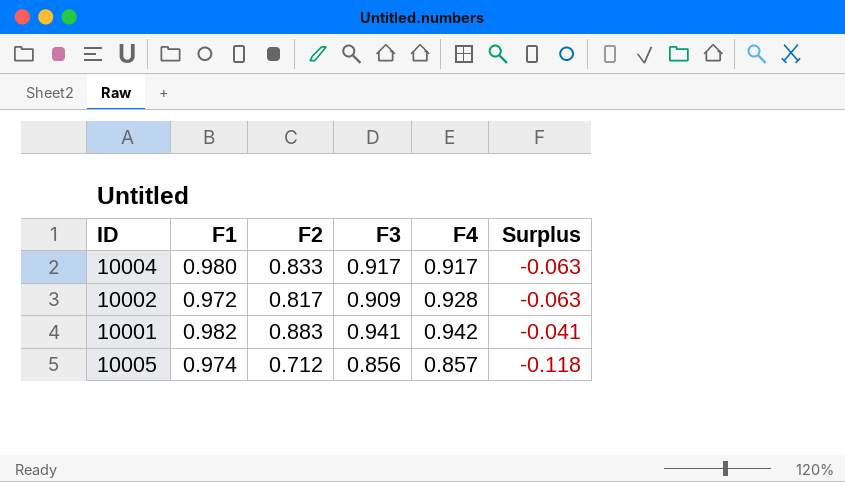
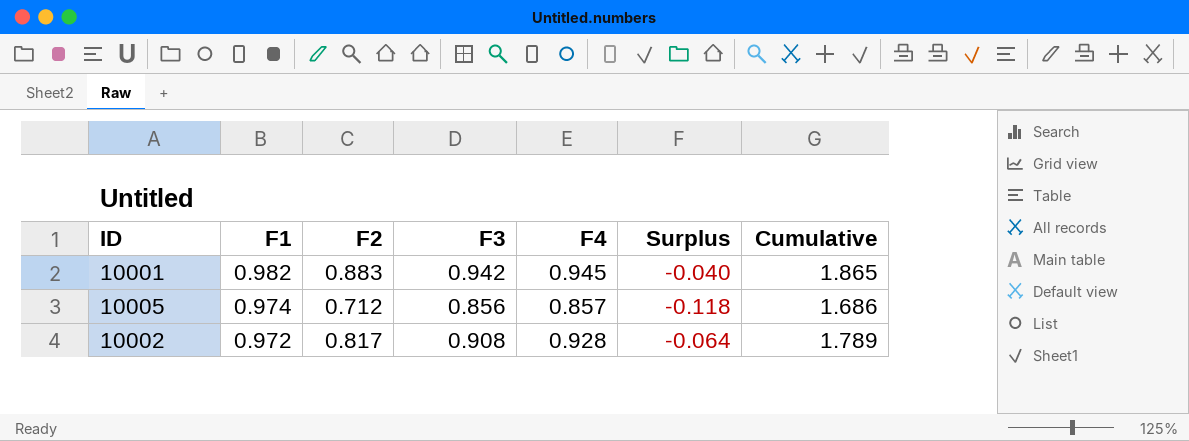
row order: none -> F1 descending
column Cumulative | formula: none -> [F1] + [F2]
row 10004: 0.980 | 0.833 | 0.917 | 0.917 | -0.063 -> none
10001 | F3: 0.941 -> 0.942
10001 | F4: 0.942 -> 0.945
10001 | Surplus: -0.041 -> -0.040
10002 | F3: 0.909 -> 0.908
10002 | Surplus: -0.063 -> -0.064

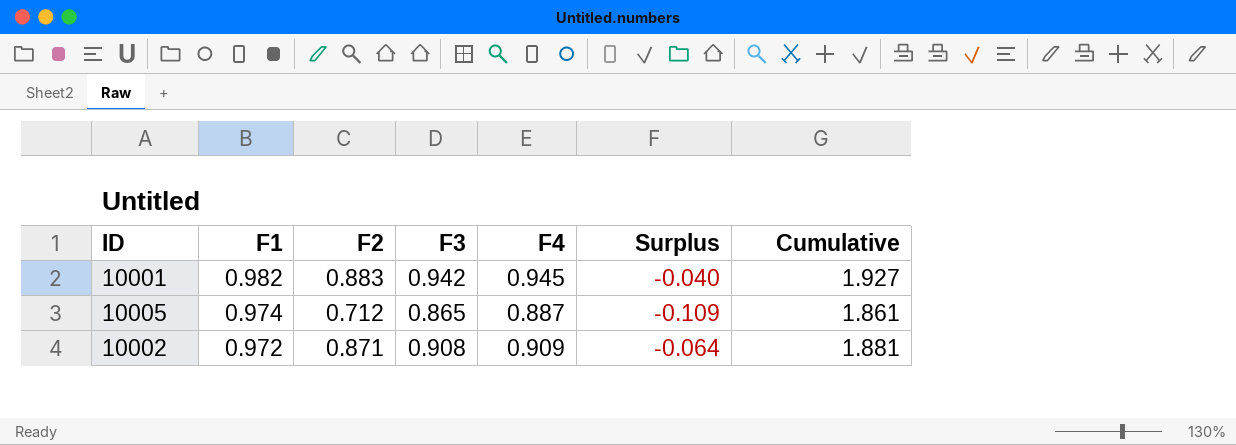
column Cumulative | formula: [F1] + [F2] -> [F1] + [F4]
10005 | F3: 0.856 -> 0.865
10005 | F4: 0.857 -> 0.887
10005 | Surplus: -0.118 -> -0.109
10002 | F2: 0.817 -> 0.871
10002 | F4: 0.928 -> 0.909

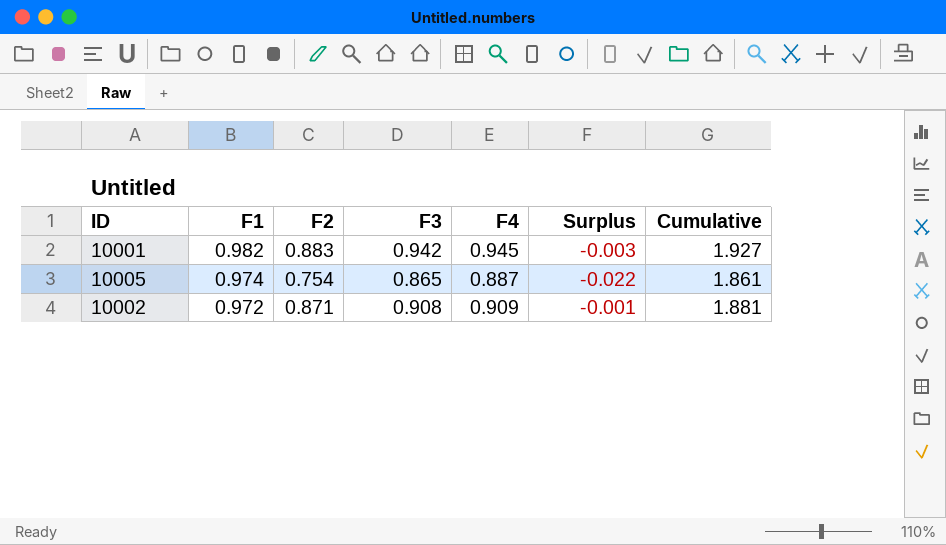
column Surplus | formula: [F3] - [F1] -> [F3] - [F4]
10005 | F2: 0.712 -> 0.754

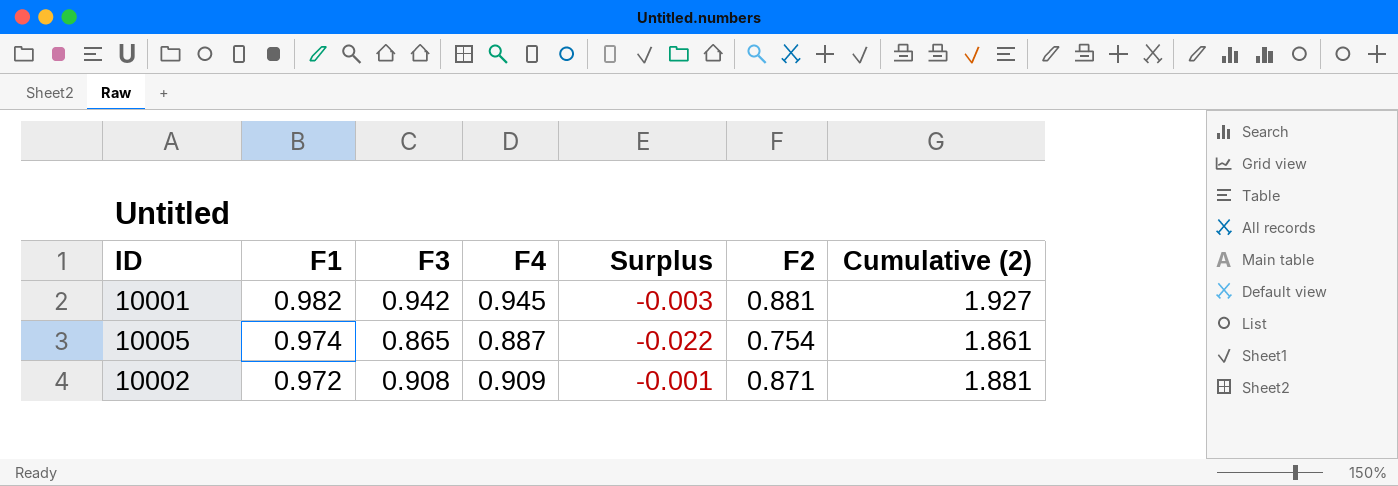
column F2 | position: 3 -> 6
column name: Cumulative -> Cumulative (2)
10001 | F2: 0.883 -> 0.881

